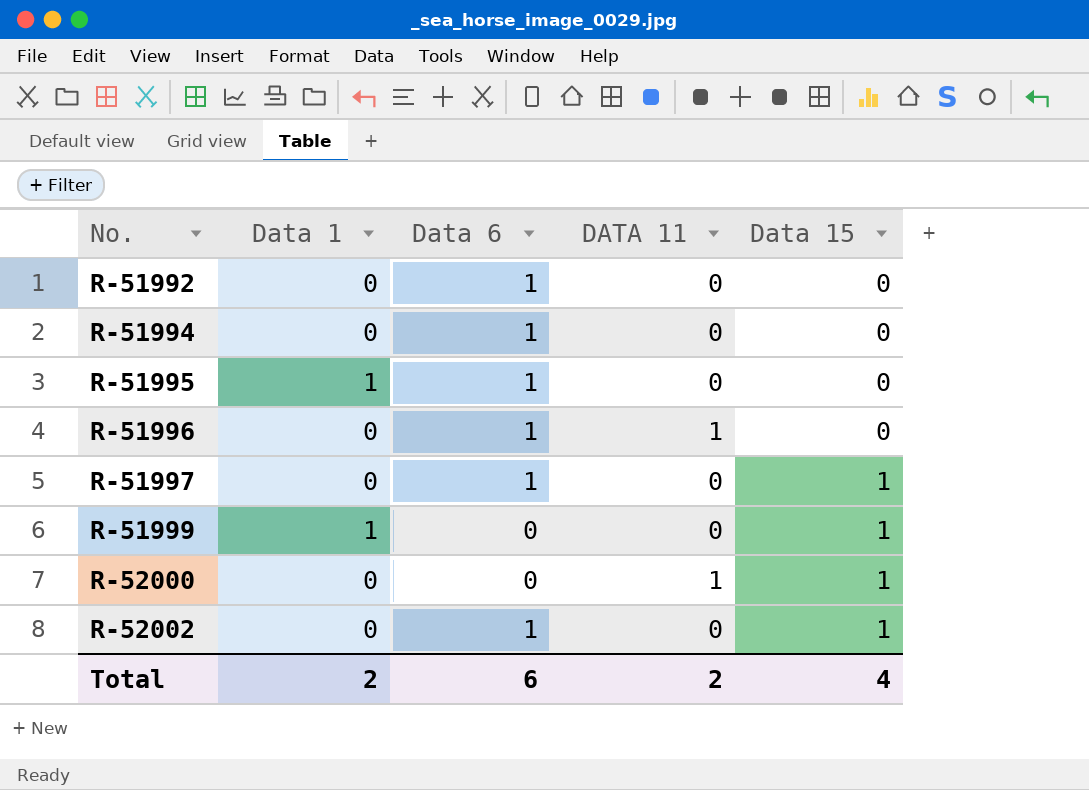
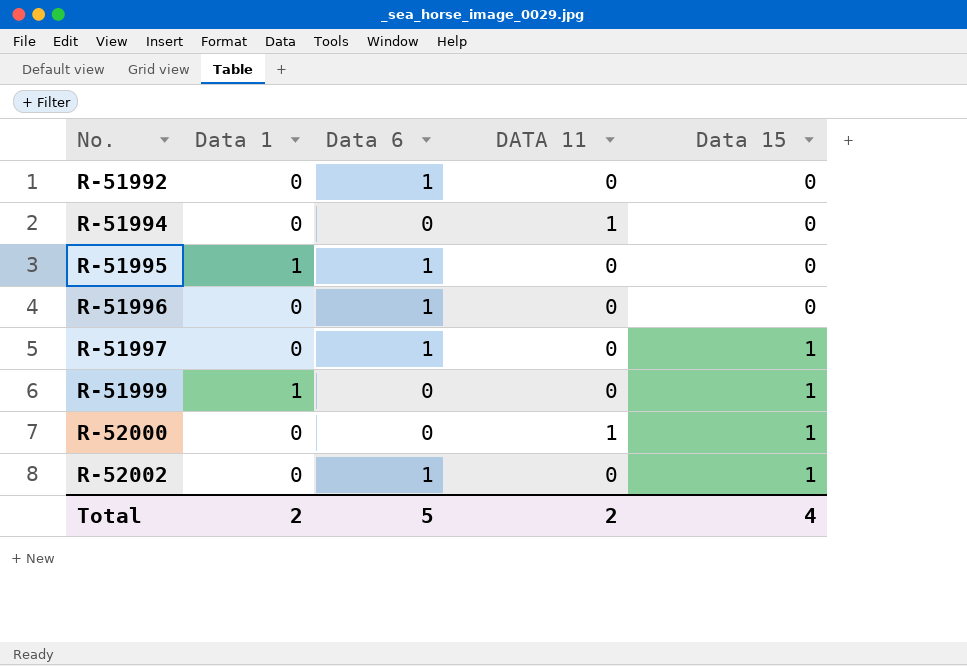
R-51994 | Data 6: 1 -> 0
R-51994 | DATA 11: 0 -> 1
R-51996 | DATA 11: 1 -> 0
Total | Data 6: 6 -> 5

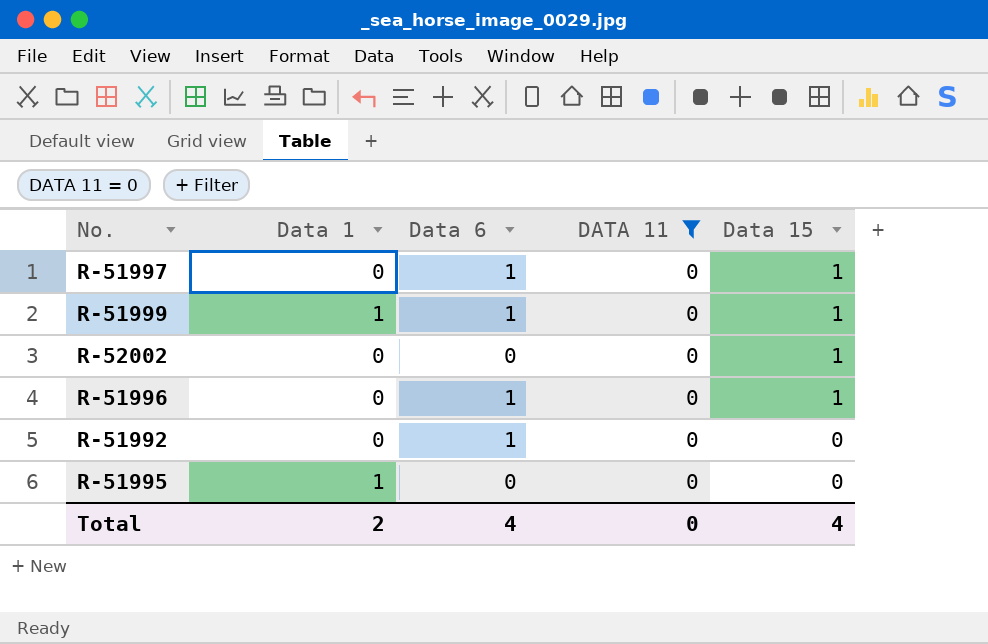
filter: none -> DATA 11 = 0
row order: No. ascending -> Data 15 descending
R-51999 | Data 6: 0 -> 1
R-52002 | Data 6: 1 -> 0
R-51996 | Data 15: 0 -> 1
R-51995 | Data 6: 1 -> 0
Total | Data 6: 5 -> 4
Total | DATA 11: 2 -> 0

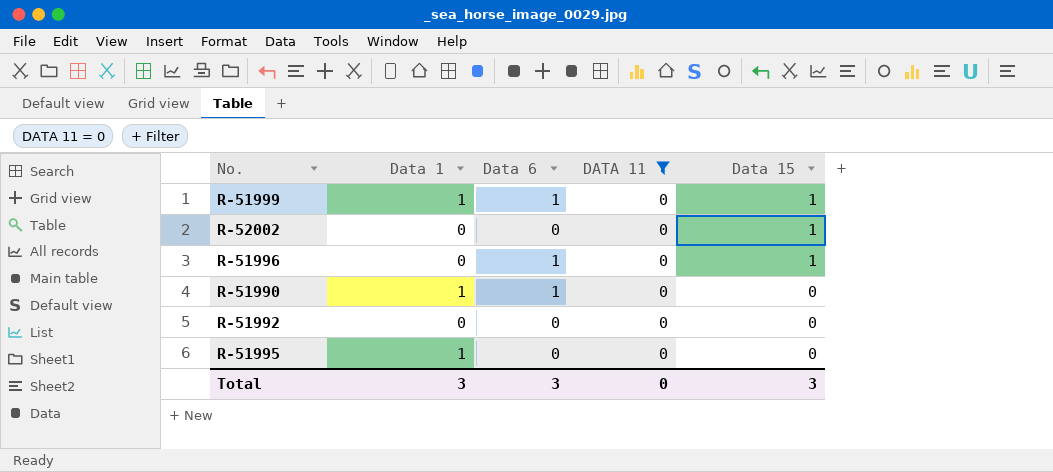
row R-51997: 0 | 1 | 0 | 1 -> none
row R-51990: none -> 1 | 1 | 0 | 0
R-51992 | Data 6: 1 -> 0
Total | Data 1: 2 -> 3
Total | Data 6: 4 -> 3
Total | Data 15: 4 -> 3

